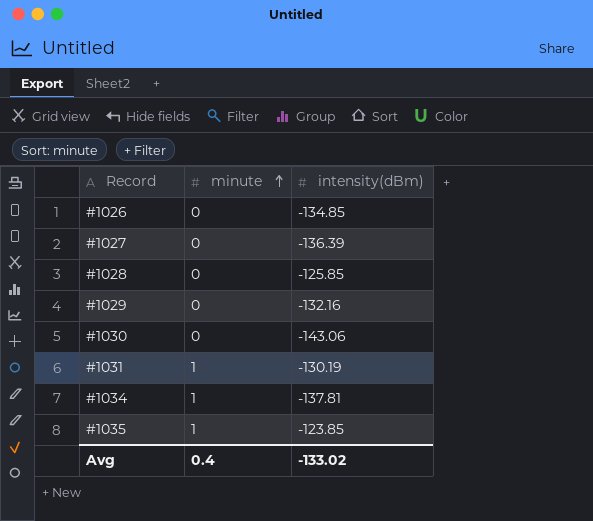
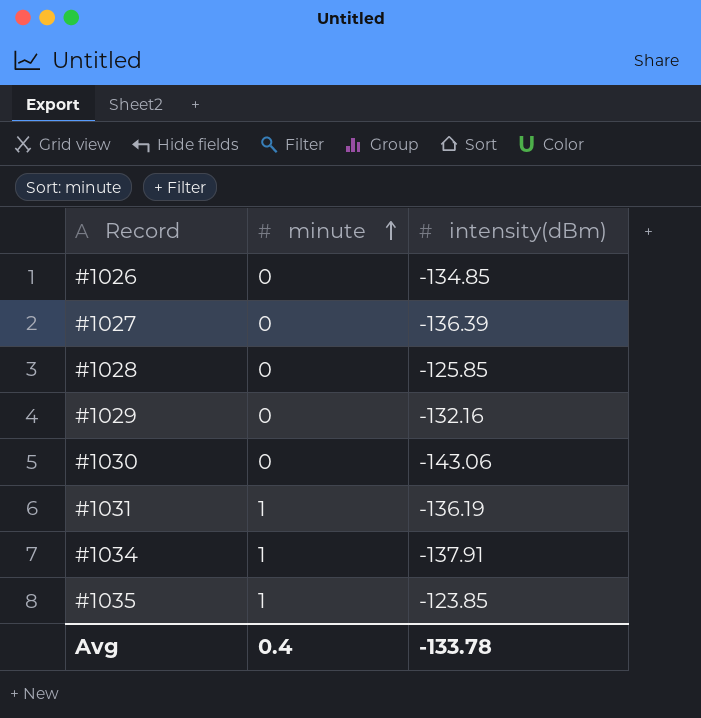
#1031 | intensity(dBm): -130.19 -> -136.19
#1034 | intensity(dBm): -137.81 -> -137.91
Avg | intensity(dBm): -133.02 -> -133.78

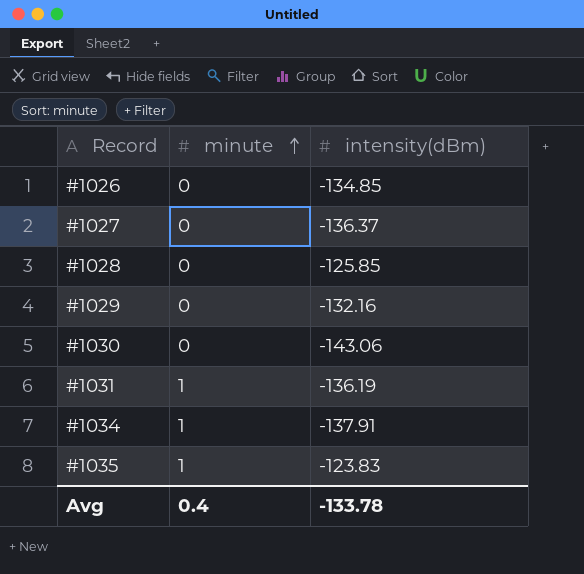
#1027 | intensity(dBm): -136.39 -> -136.37
#1035 | intensity(dBm): -123.85 -> -123.83

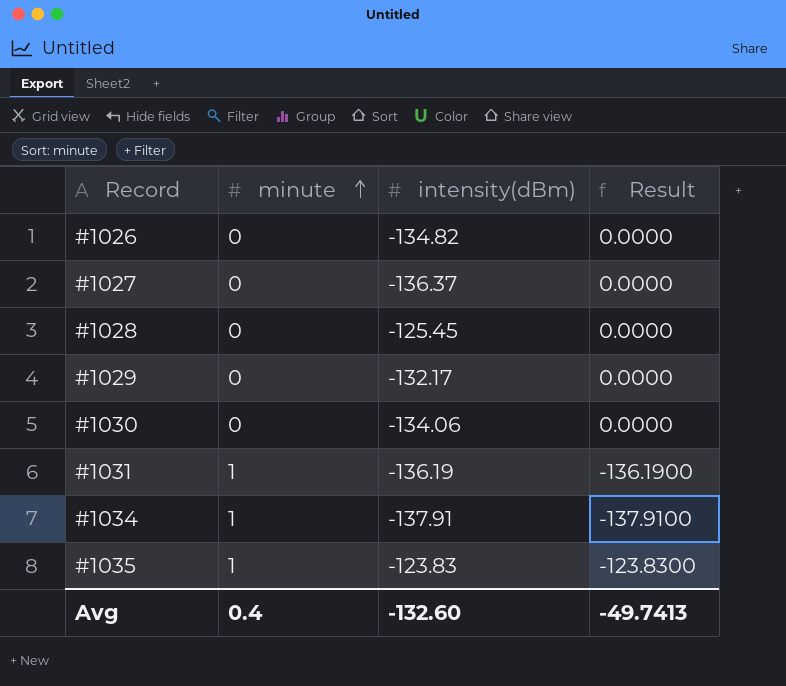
column Result | formula: none -> [minute] * [intensity(dBm)]
#1026 | intensity(dBm): -134.85 -> -134.82
#1028 | intensity(dBm): -125.85 -> -125.45
#1029 | intensity(dBm): -132.16 -> -132.17
#1030 | intensity(dBm): -143.06 -> -134.06
Avg | intensity(dBm): -133.78 -> -132.60

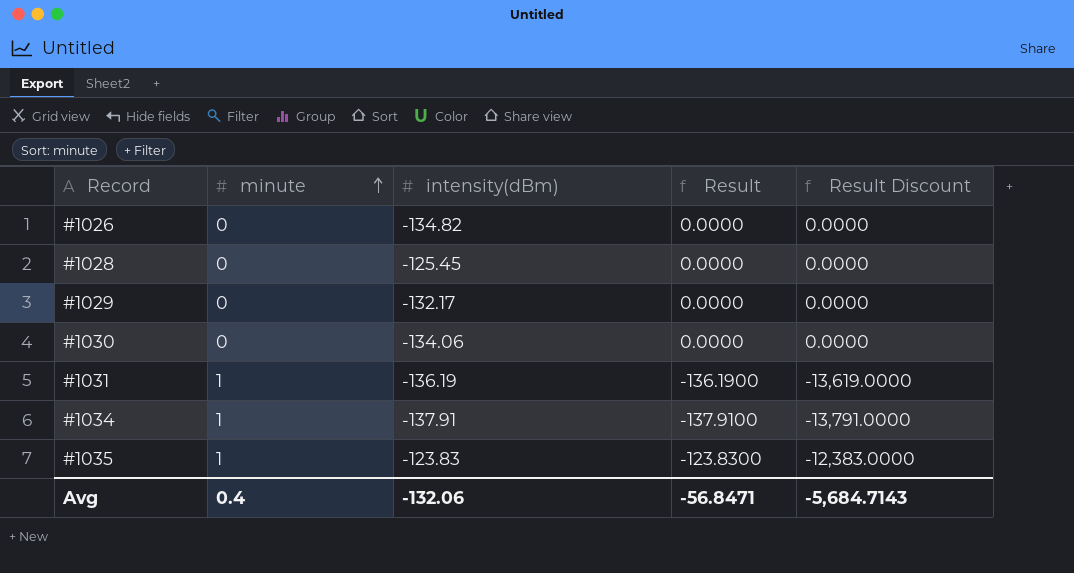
column Result Discount | formula: none -> [Result] * 100
row #1027: 0 | -136.37 | 0.0000 -> none
Avg | intensity(dBm): -132.60 -> -132.06
Avg | Result: -49.7413 -> -56.8471

